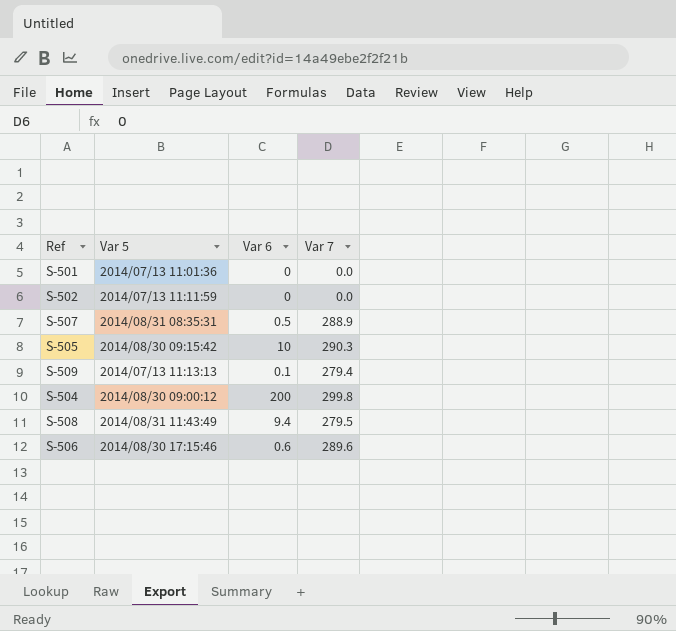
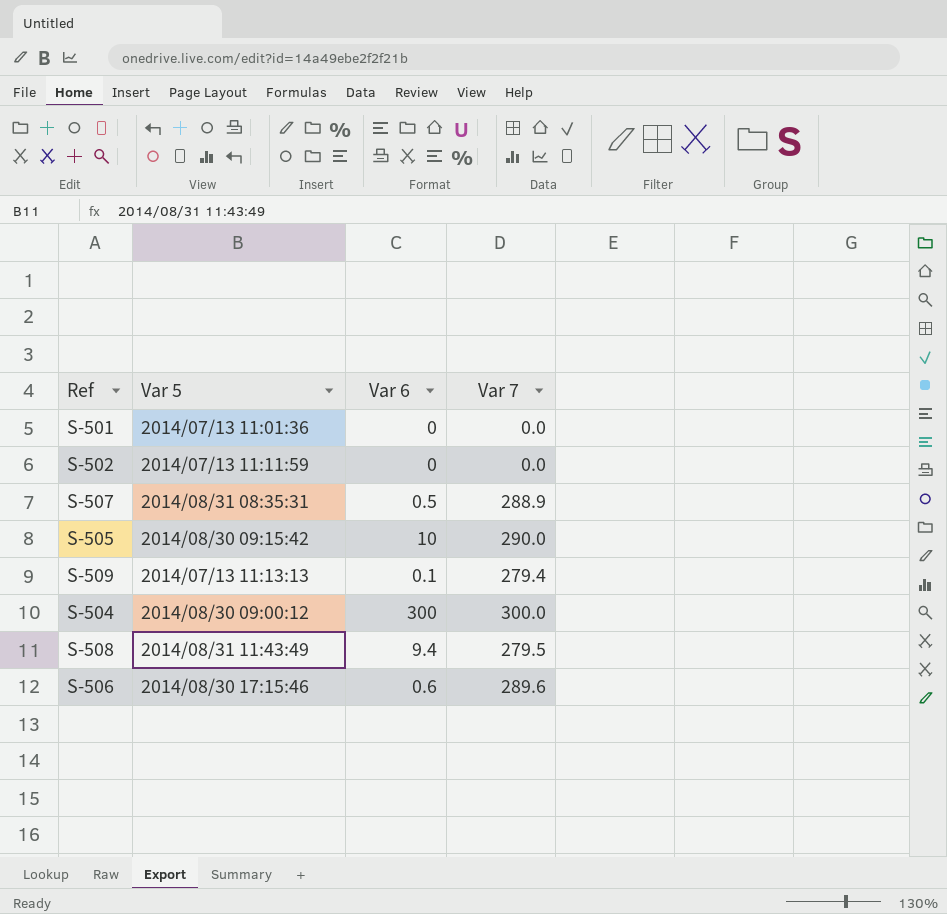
S-505 | Var 7: 290.3 -> 290.0
S-504 | Var 6: 200 -> 300
S-504 | Var 7: 299.8 -> 300.0

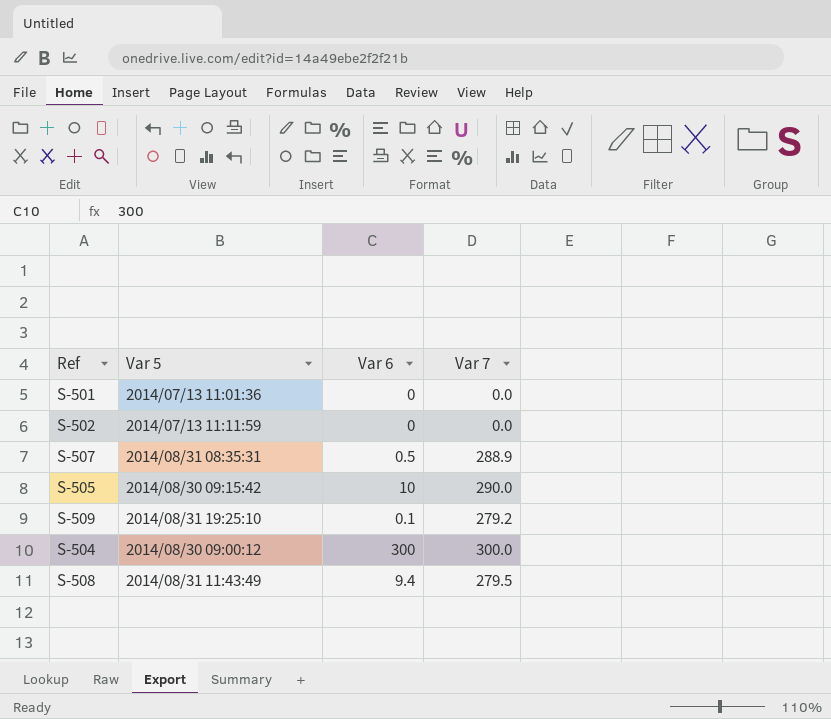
row S-506: 2014/08/30 17:15:46 | 0.6 | 289.6 -> none
S-509 | Var 5: 2014/07/13 11:13:13 -> 2014/08/31 19:25:10
S-509 | Var 7: 279.4 -> 279.2

